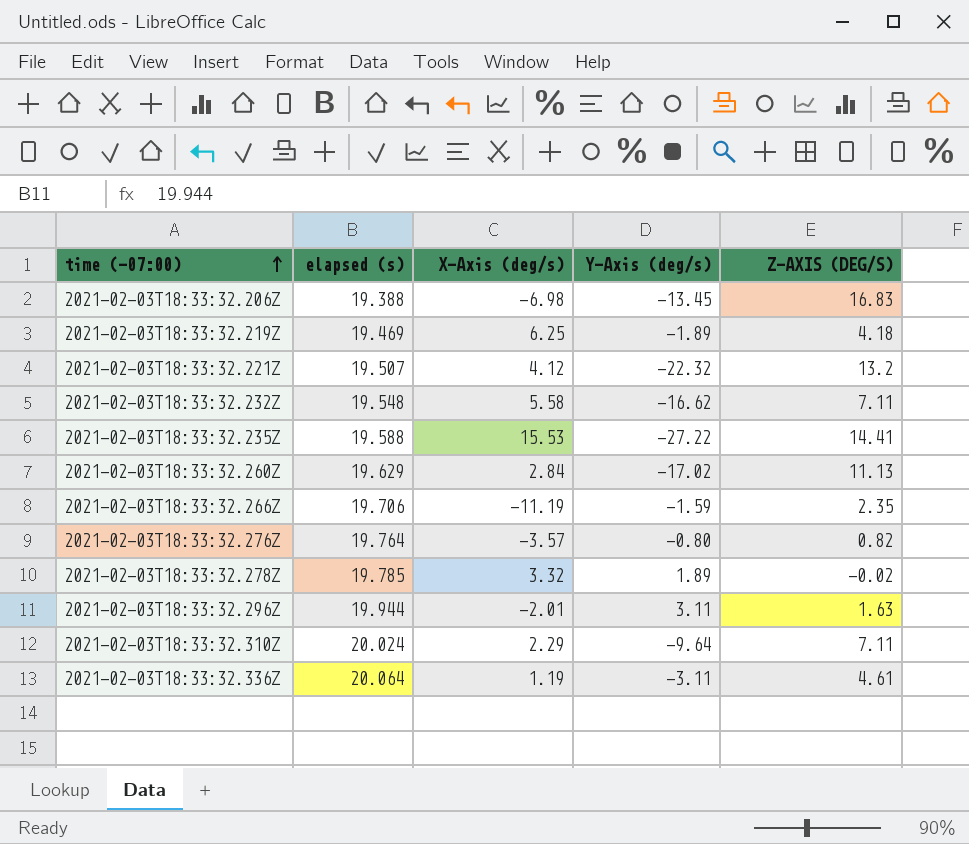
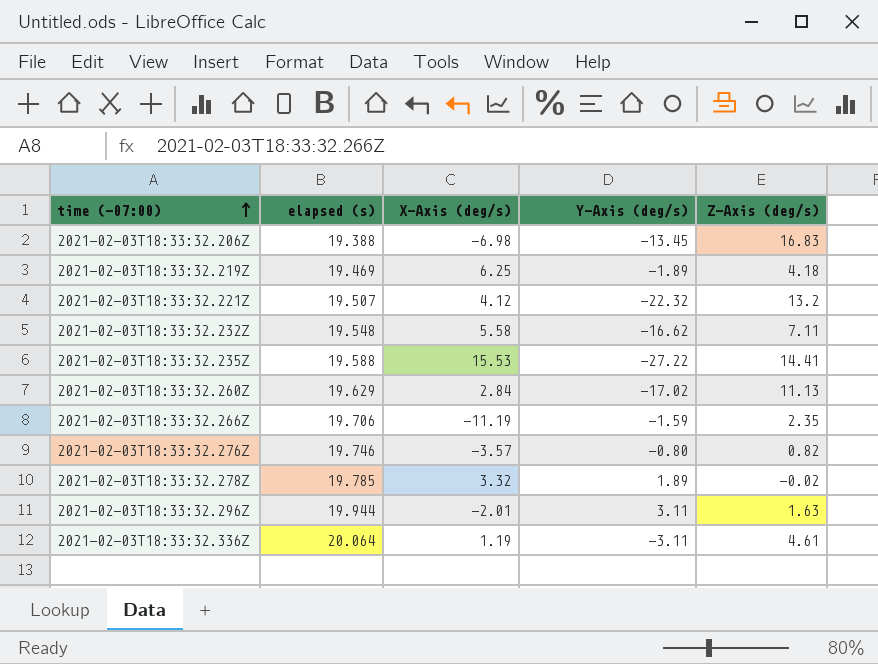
column name: Z-AXIS (DEG/S) -> Z-Axis (deg/s)
row 2021-02-03T18:33:32.310Z: 20.024 | 2.29 | -9.64 | 7.11 -> none
2021-02-03T18:33:32.276Z | elapsed (s): 19.764 -> 19.746

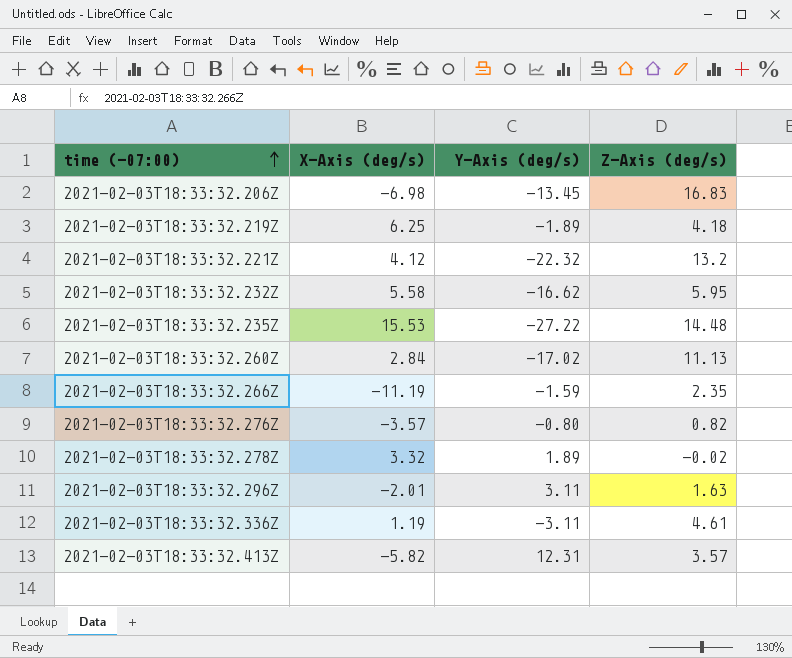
column elapsed (s) | position: 2 -> none
2021-02-03T18:33:32.232Z | Z-Axis (deg/s): 7.11 -> 5.95
2021-02-03T18:33:32.235Z | Z-Axis (deg/s): 14.41 -> 14.48
row 2021-02-03T18:33:32.413Z: none -> -5.82 | 12.31 | 3.57

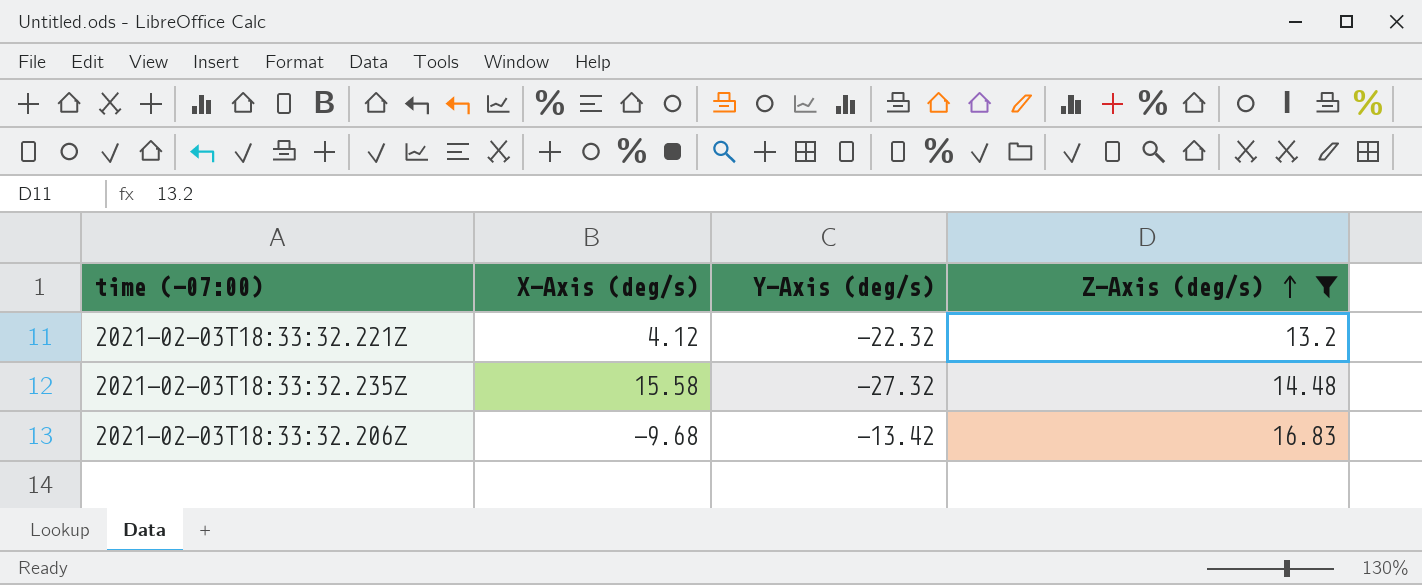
filter: none -> Z-Axis (deg/s) >= 13.2
row order: time (-07:00) ascending -> Z-Axis (deg/s) ascending
2021-02-03T18:33:32.235Z | X-Axis (deg/s): 15.53 -> 15.58
2021-02-03T18:33:32.235Z | Y-Axis (deg/s): -27.22 -> -27.32
2021-02-03T18:33:32.206Z | X-Axis (deg/s): -6.98 -> -9.68
2021-02-03T18:33:32.206Z | Y-Axis (deg/s): -13.45 -> -13.42

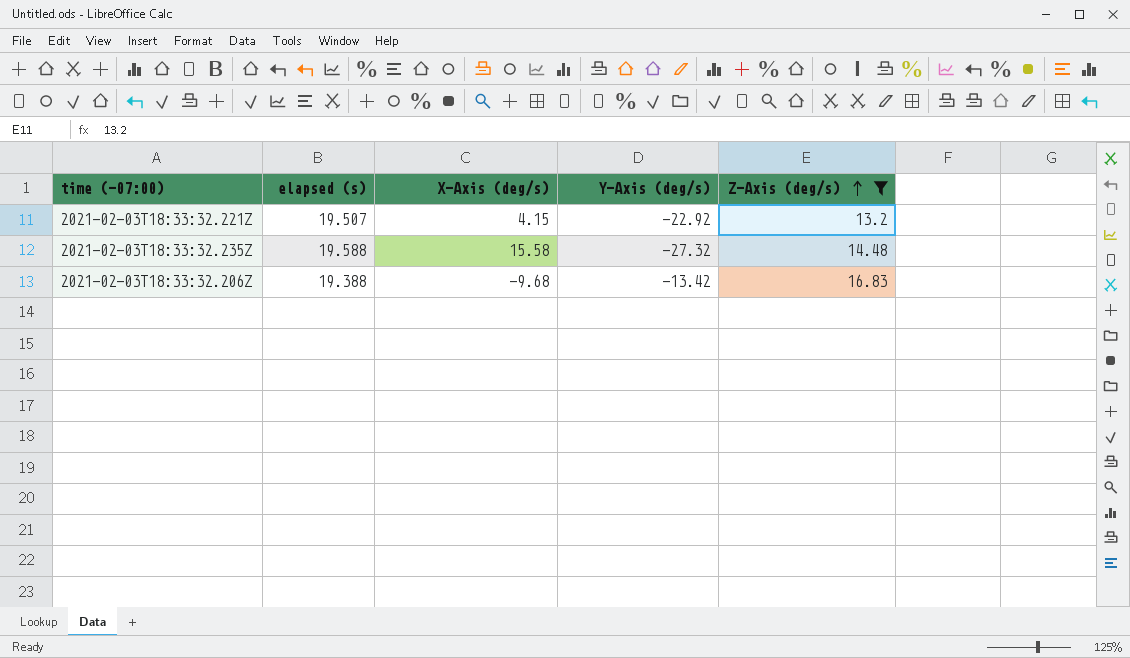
column elapsed (s) | position: none -> 2
2021-02-03T18:33:32.221Z | X-Axis (deg/s): 4.12 -> 4.15
2021-02-03T18:33:32.221Z | Y-Axis (deg/s): -22.32 -> -22.92

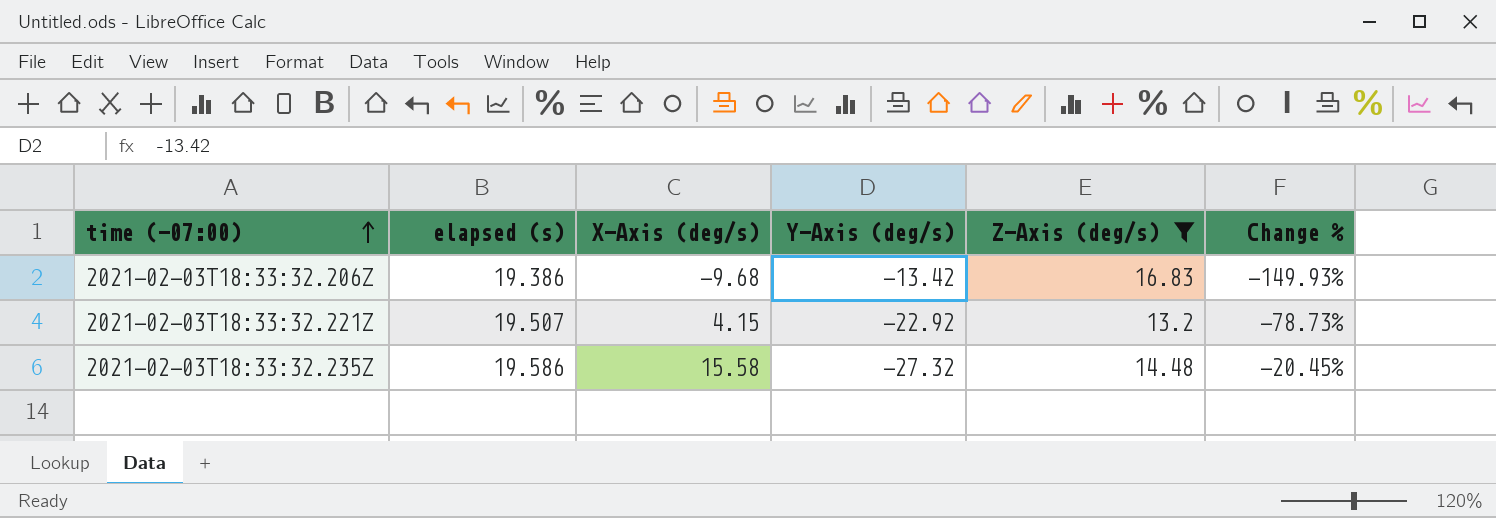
row order: Z-Axis (deg/s) ascending -> time (-07:00) ascending
column Change % | formula: none -> ([X-Axis (deg/s)] - [elapsed (s)]) / [elapsed (s)]
2021-02-03T18:33:32.206Z | elapsed (s): 19.388 -> 19.386
2021-02-03T18:33:32.235Z | elapsed (s): 19.588 -> 19.586

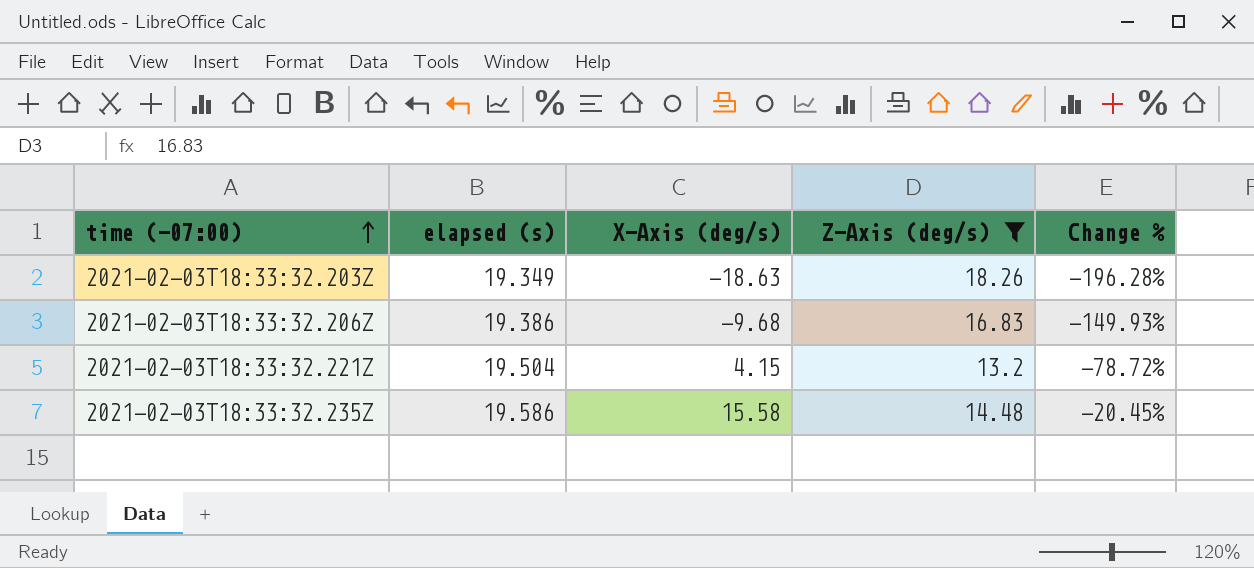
column Y-Axis (deg/s) | position: 4 -> none
row 2021-02-03T18:33:32.203Z: none -> 19.349 | -18.63 | 18.26 | -196.28%
2021-02-03T18:33:32.221Z | elapsed (s): 19.507 -> 19.504
2021-02-03T18:33:32.221Z | Change %: -78.73% -> -78.72%

